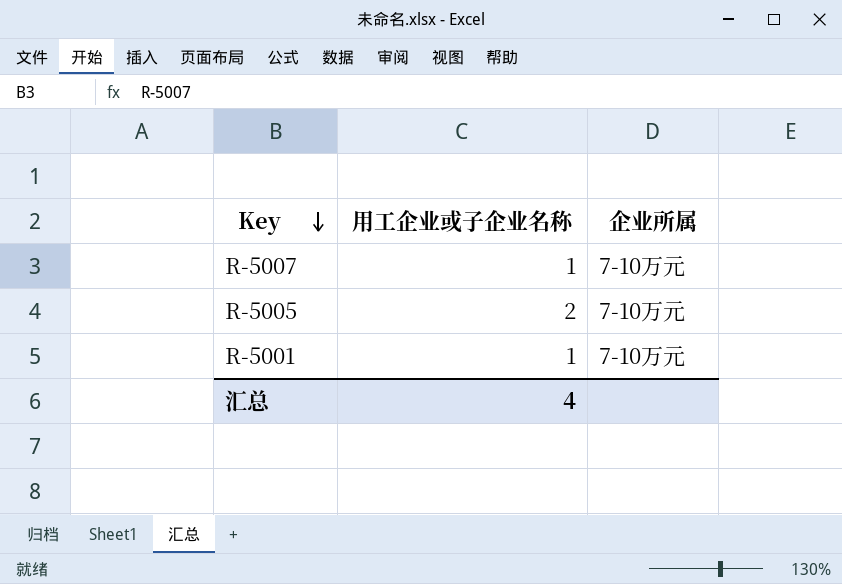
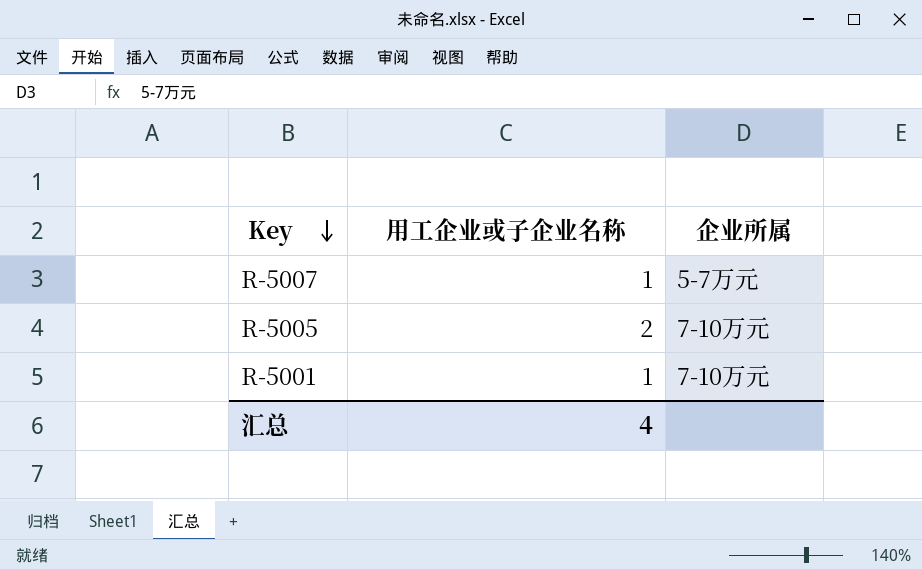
R-5007 | 企业所属: 7-10万元 -> 5-7万元

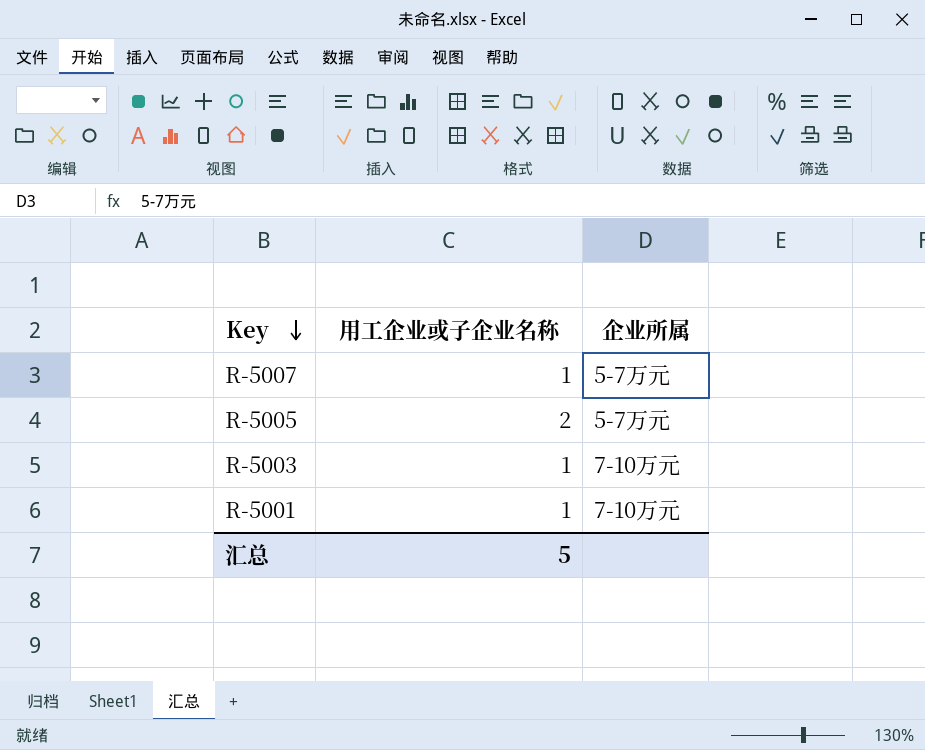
R-5005 | 企业所属: 7-10万元 -> 5-7万元
row R-5003: none -> 1 | 7-10万元
汇总 | 用工企业或子企业名称: 4 -> 5

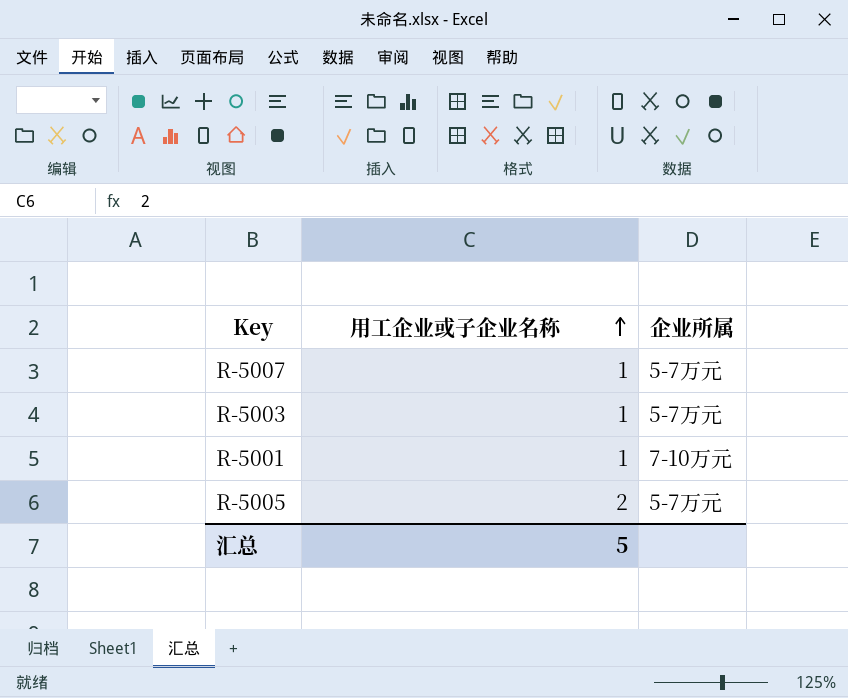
row order: Key descending -> 用工企业或子企业名称 ascending
R-5003 | 企业所属: 7-10万元 -> 5-7万元

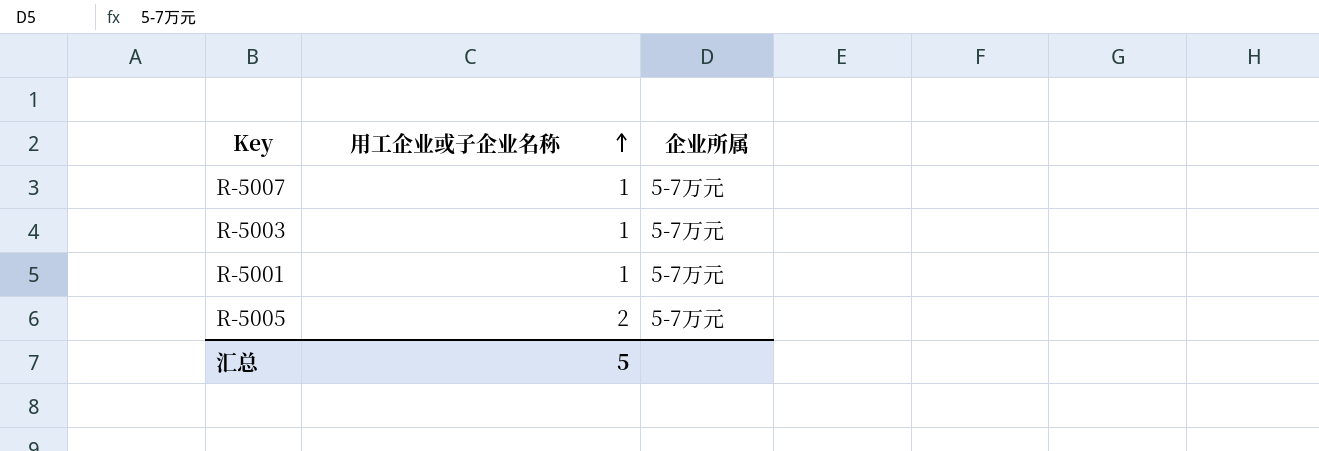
R-5001 | 企业所属: 7-10万元 -> 5-7万元

